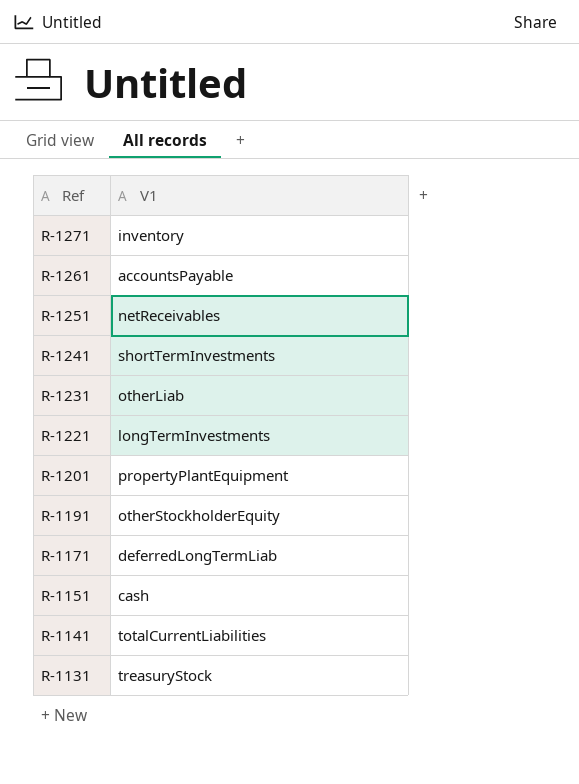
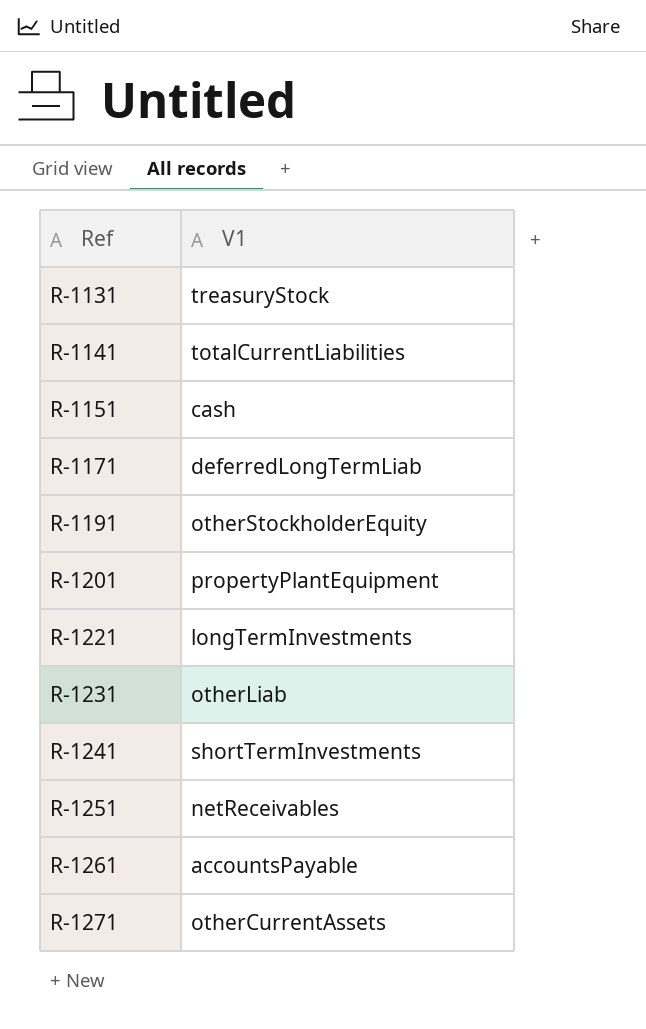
row order: Ref descending -> Ref ascending
R-1271 | V1: inventory -> otherCurrentAssets

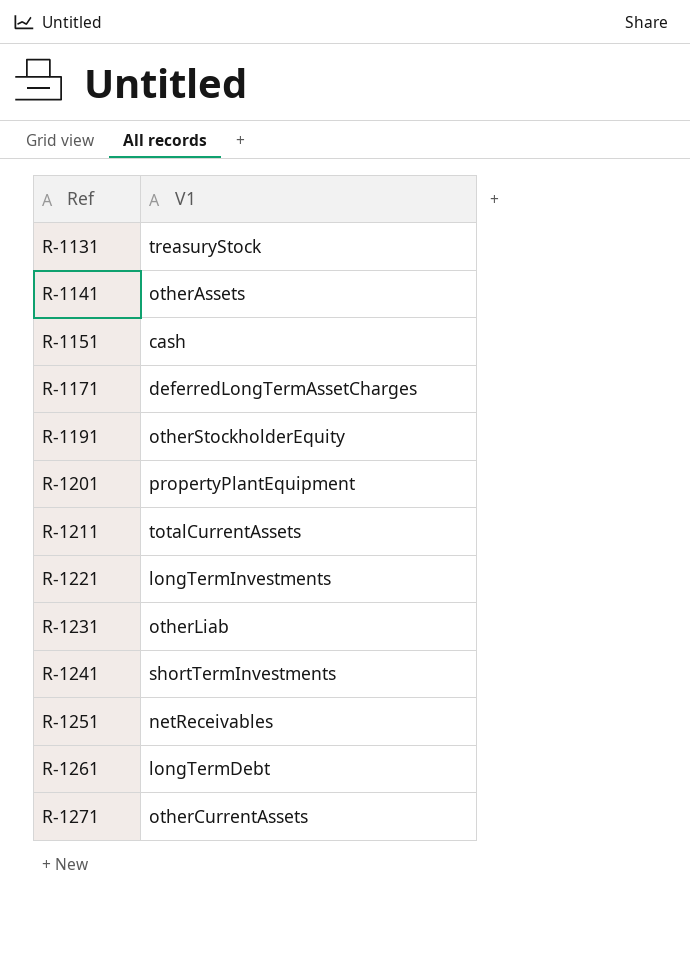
R-1141 | V1: totalCurrentLiabilities -> otherAssets
R-1171 | V1: deferredLongTermLiab -> deferredLongTermAssetCharges
row R-1211: none -> totalCurrentAssets
R-1261 | V1: accountsPayable -> longTermDebt

